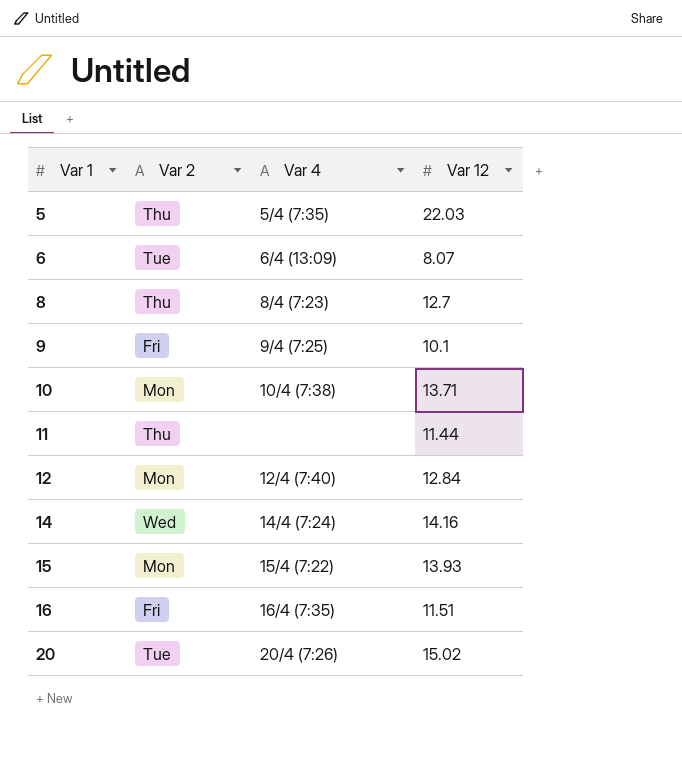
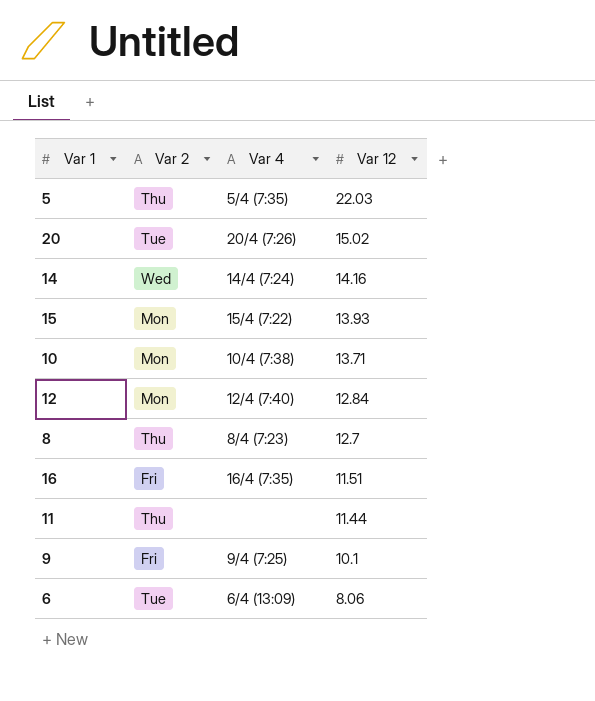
row order: Var 1 ascending -> Var 12 descending
6 | Var 12: 8.07 -> 8.06

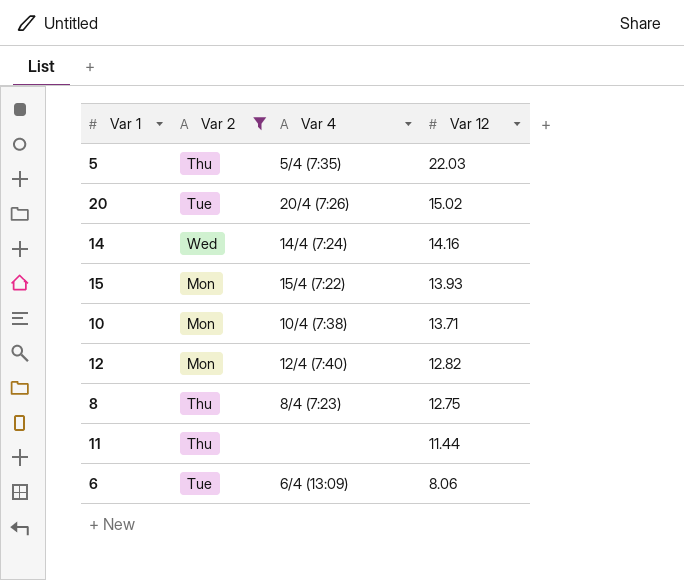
filter: none -> Var 2 != Fri
12 | Var 12: 12.84 -> 12.82
8 | Var 12: 12.7 -> 12.75

